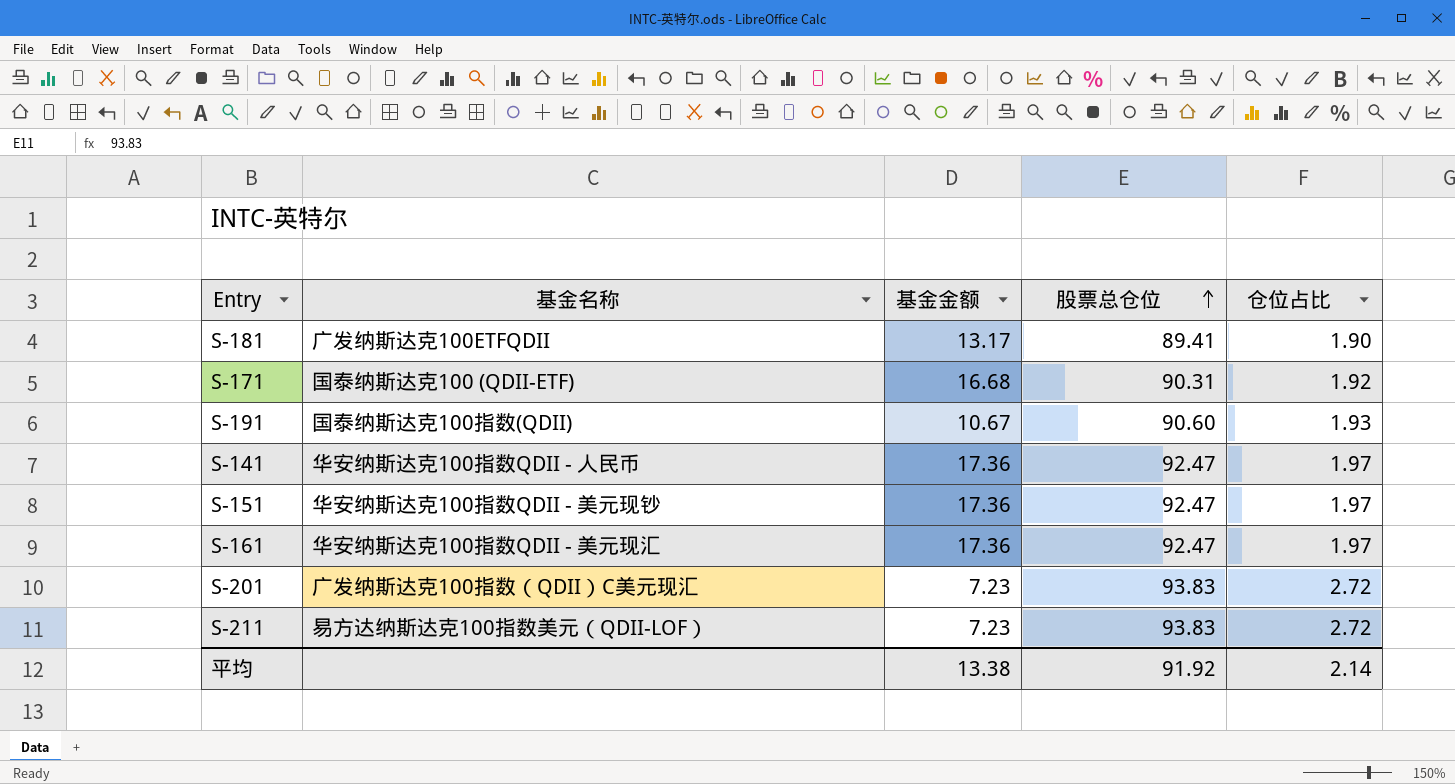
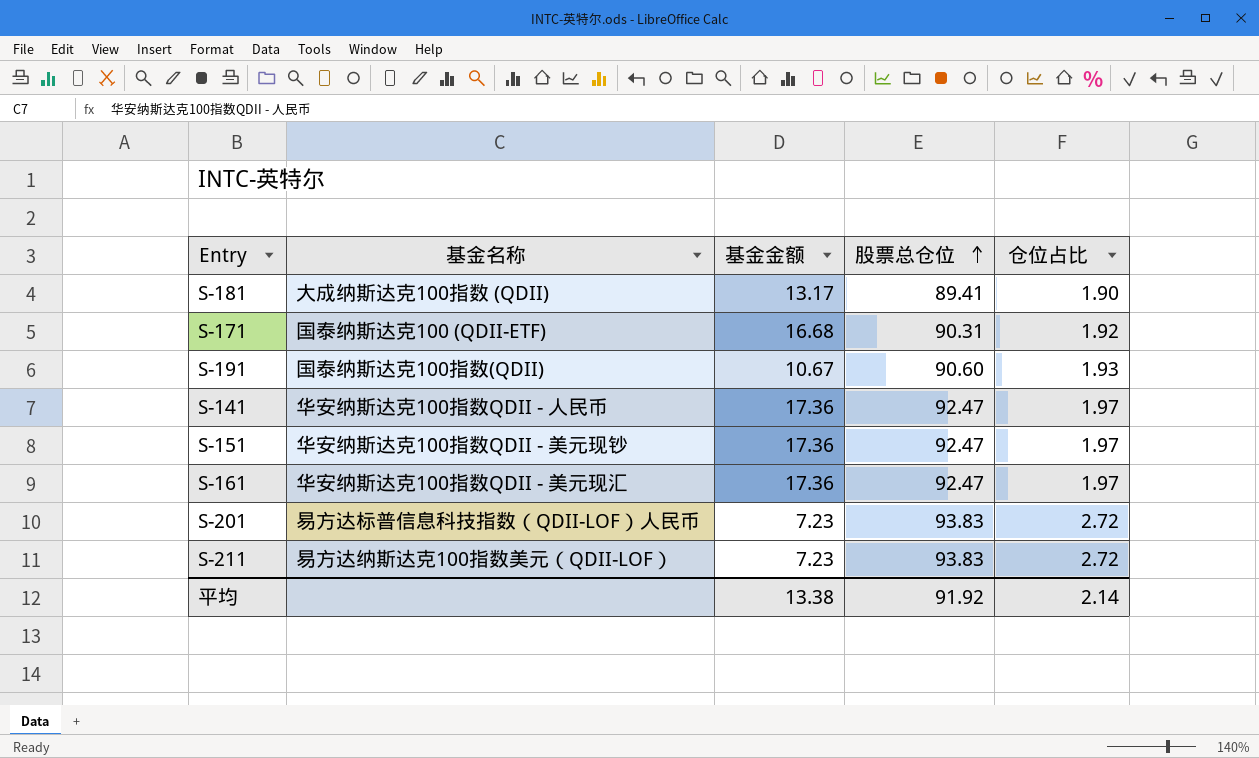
S-181 | 基金名称: 广发纳斯达克100ETFQDII -> 大成纳斯达克100指数 (QDII)
S-201 | 基金名称: 广发纳斯达克100指数（QDII）C美元现汇 -> 易方达标普信息科技指数（QDII-LOF）人民币

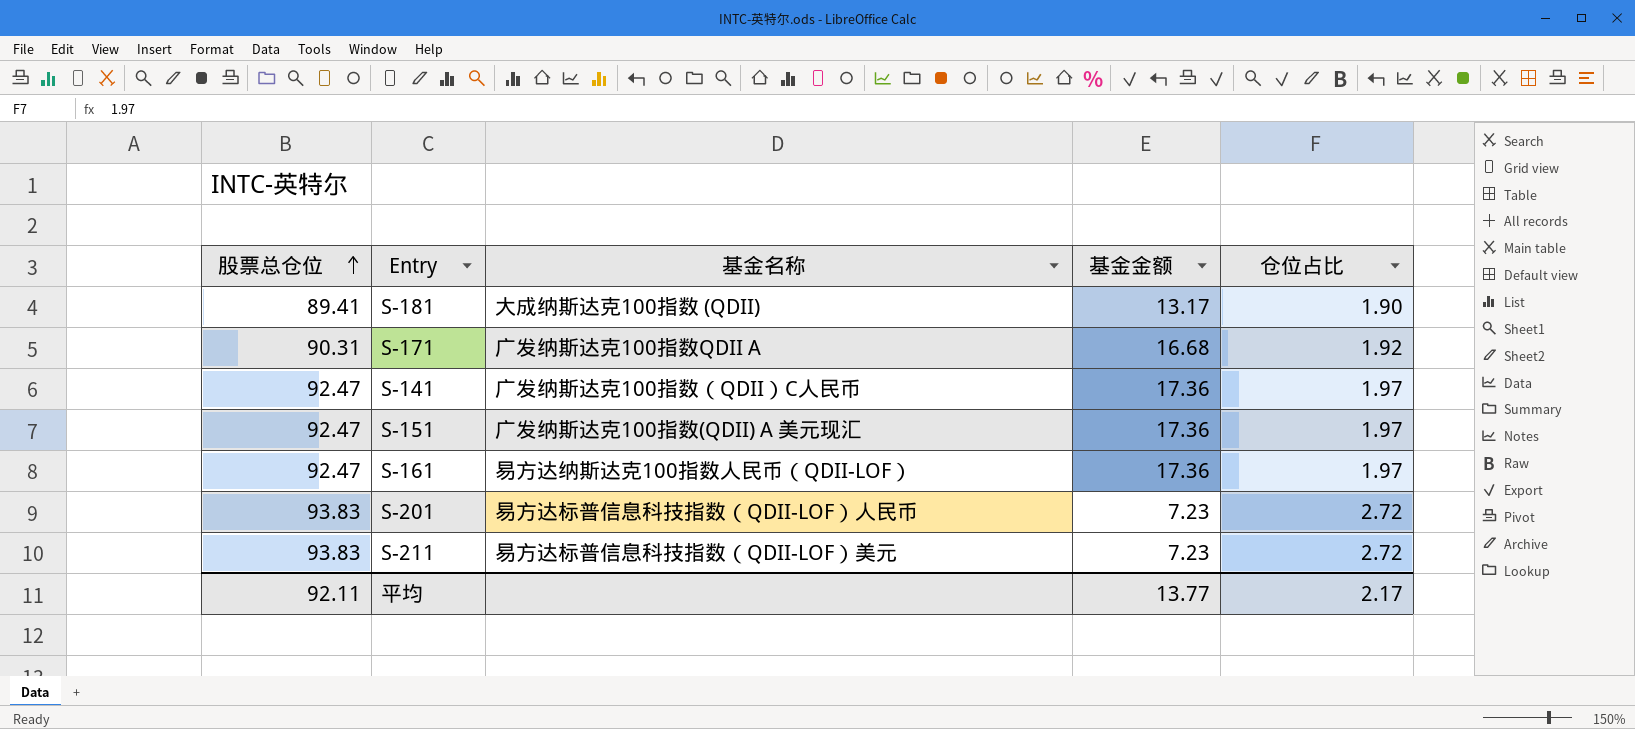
column 股票总仓位 | position: 4 -> 1
row S-191: 国泰纳斯达克100指数(QDII) | 10.67 | 90.60 | 1.93 -> none
S-171 | 基金名称: 国泰纳斯达克100 (QDII-ETF) -> 广发纳斯达克100指数QDII A
S-141 | 基金名称: 华安纳斯达克100指数QDII - 人民币 -> 广发纳斯达克100指数（QDII）C人民币
S-151 | 基金名称: 华安纳斯达克100指数QDII - 美元现钞 -> 广发纳斯达克100指数(QDII) A 美元现汇
S-161 | 基金名称: 华安纳斯达克100指数QDII - 美元现汇 -> 易方达纳斯达克100指数人民币（QDII-LOF）
S-211 | 基金名称: 易方达纳斯达克100指数美元（QDII-LOF） -> 易方达标普信息科技指数（QDII-LOF）美元
平均 | 股票总仓位: 91.92 -> 92.11
平均 | 基金金额: 13.38 -> 13.77
平均 | 仓位占比: 2.14 -> 2.17

